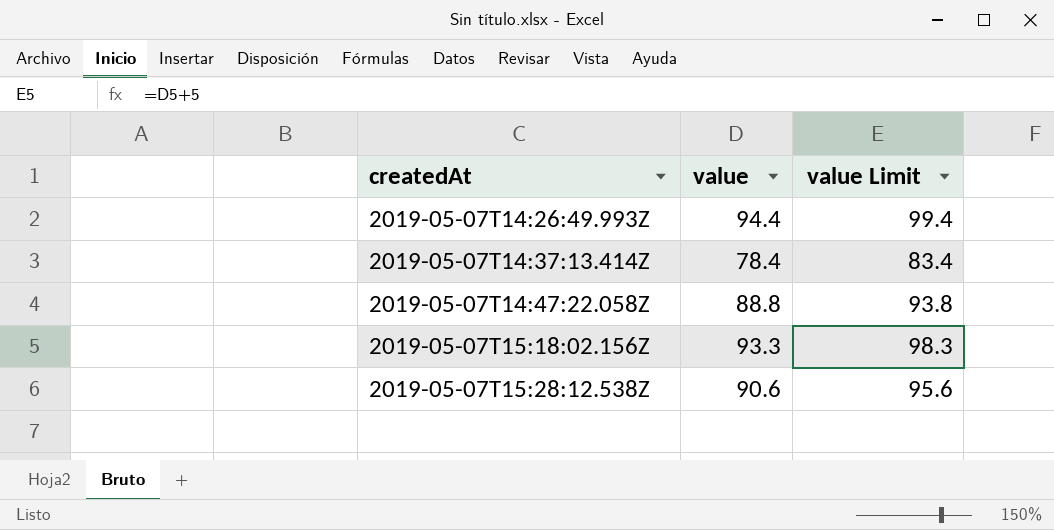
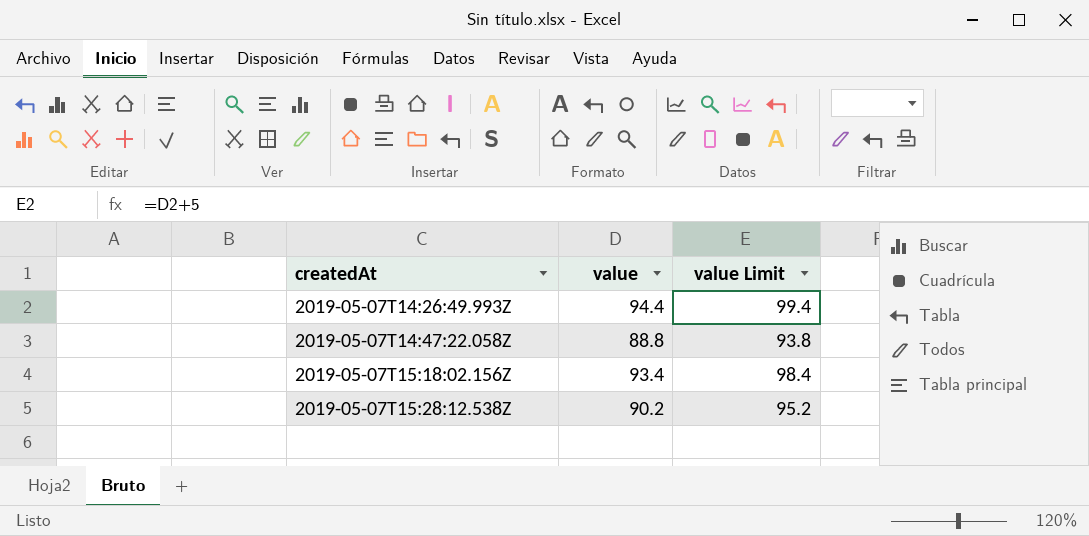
row 2019-05-07T14:37:13.414Z: 78.4 | 83.4 -> none
2019-05-07T15:18:02.156Z | value: 93.3 -> 93.4
2019-05-07T15:18:02.156Z | value Limit: 98.3 -> 98.4
2019-05-07T15:28:12.538Z | value: 90.6 -> 90.2
2019-05-07T15:28:12.538Z | value Limit: 95.6 -> 95.2

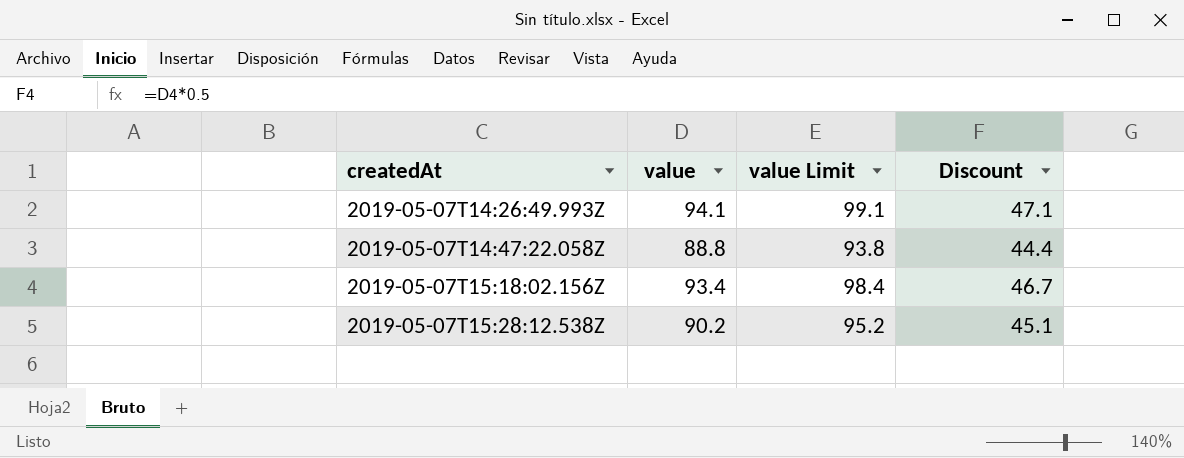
column Discount | formula: none -> [value] * 0.5
2019-05-07T14:26:49.993Z | value: 94.4 -> 94.1
2019-05-07T14:26:49.993Z | value Limit: 99.4 -> 99.1

